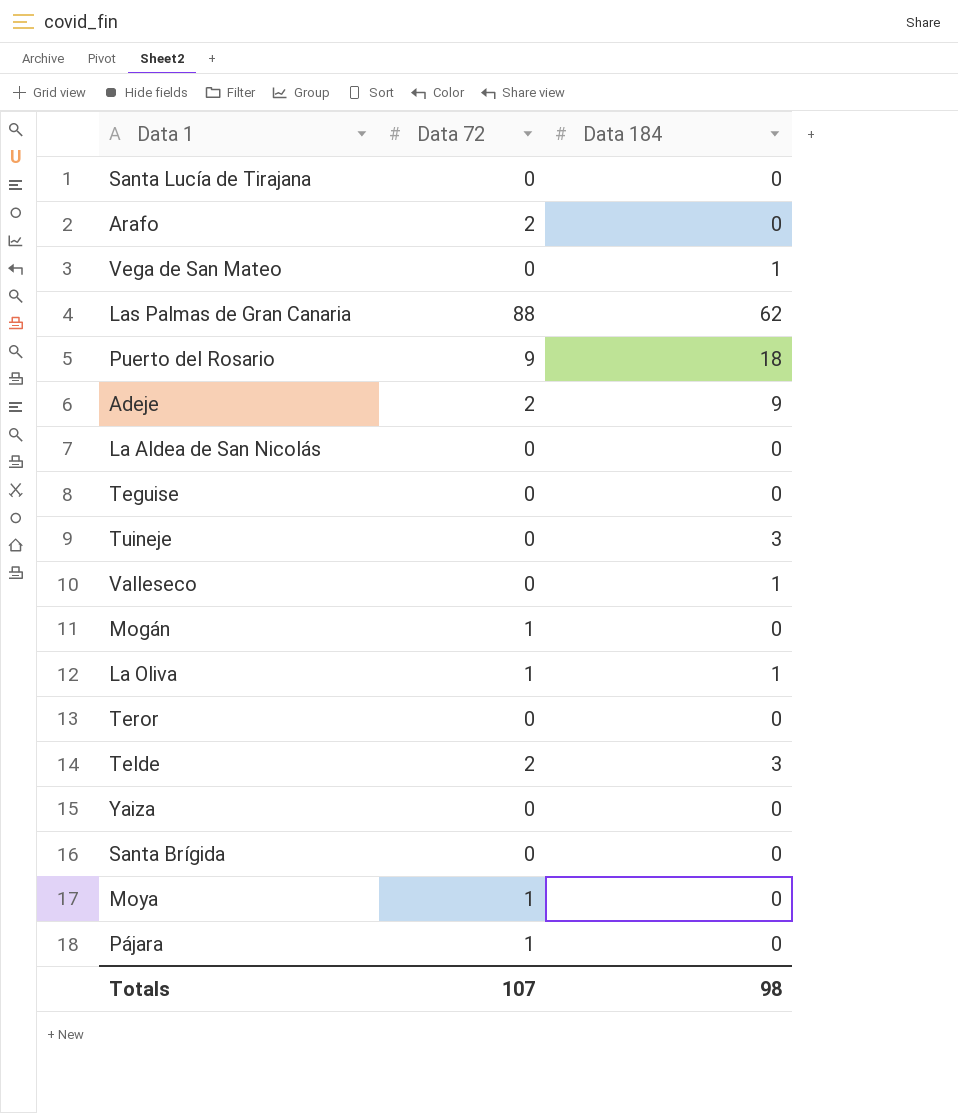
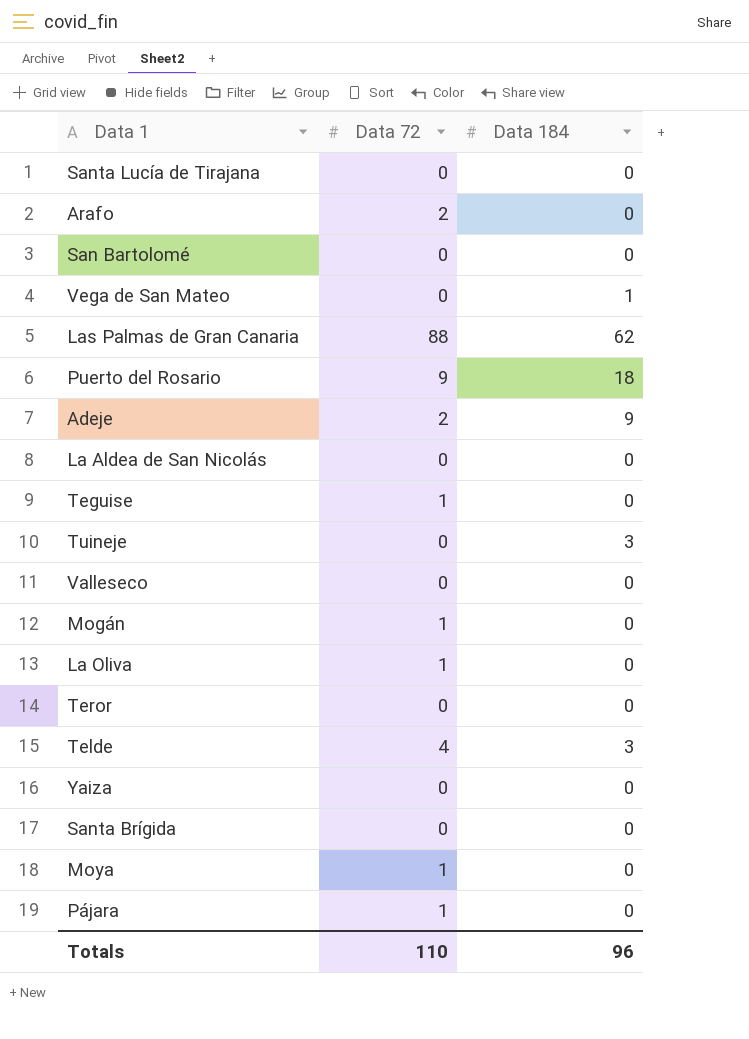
row San Bartolomé: none -> 0 | 0
Teguise | Data 72: 0 -> 1
Valleseco | Data 184: 1 -> 0
La Oliva | Data 184: 1 -> 0
Telde | Data 72: 2 -> 4
Totals | Data 72: 107 -> 110
Totals | Data 184: 98 -> 96

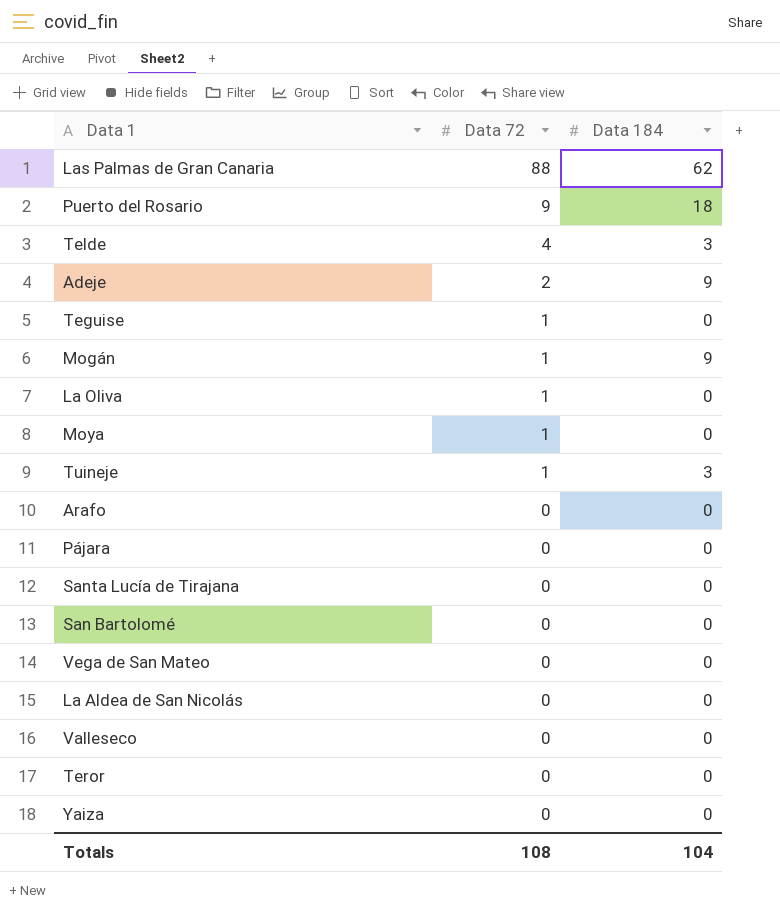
row order: none -> Data 72 descending
row Santa Brígida: 0 | 0 -> none
Mogán | Data 184: 0 -> 9
Tuineje | Data 72: 0 -> 1
Arafo | Data 72: 2 -> 0
Pájara | Data 72: 1 -> 0
Vega de San Mateo | Data 184: 1 -> 0
Totals | Data 72: 110 -> 108
Totals | Data 184: 96 -> 104

